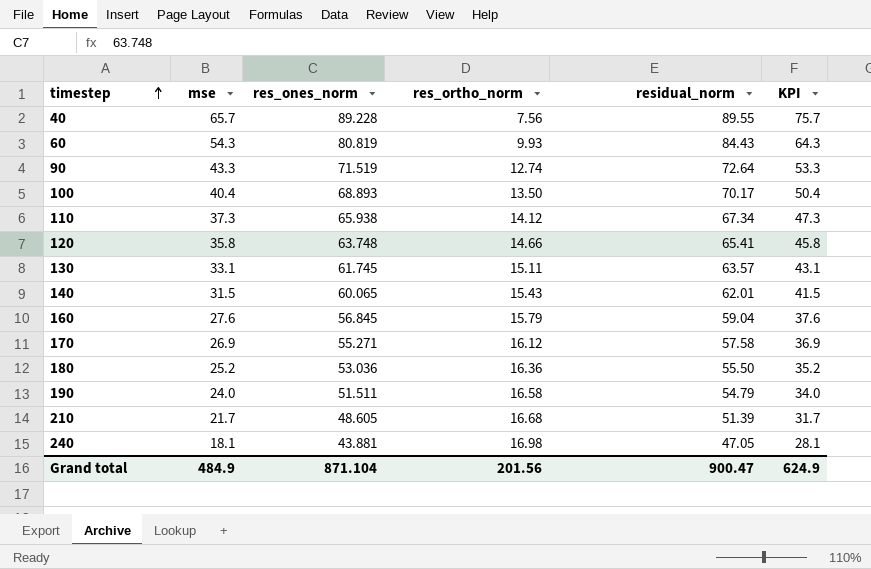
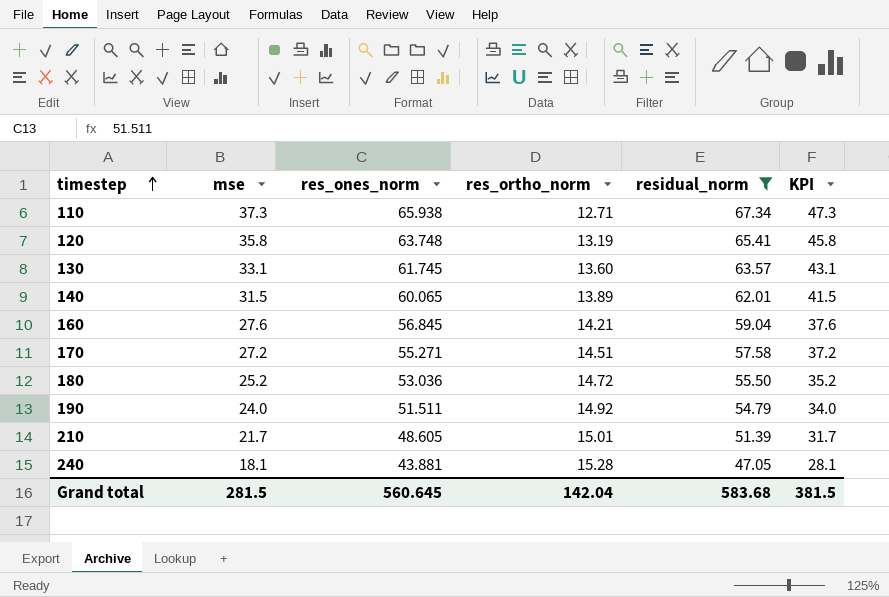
filter: none -> residual_norm <= 67.34
110 | res_ortho_norm: 14.12 -> 12.71
120 | res_ortho_norm: 14.66 -> 13.19
130 | res_ortho_norm: 15.11 -> 13.60
140 | res_ortho_norm: 15.43 -> 13.89
160 | res_ortho_norm: 15.79 -> 14.21
170 | mse: 26.9 -> 27.2
170 | res_ortho_norm: 16.12 -> 14.51
170 | KPI: 36.9 -> 37.2
180 | res_ortho_norm: 16.36 -> 14.72
190 | res_ortho_norm: 16.58 -> 14.92
210 | res_ortho_norm: 16.68 -> 15.01
240 | res_ortho_norm: 16.98 -> 15.28
Grand total | mse: 484.9 -> 281.5
Grand total | res_ones_norm: 871.104 -> 560.645
Grand total | res_ortho_norm: 201.56 -> 142.04
Grand total | residual_norm: 900.47 -> 583.68
Grand total | KPI: 624.9 -> 381.5

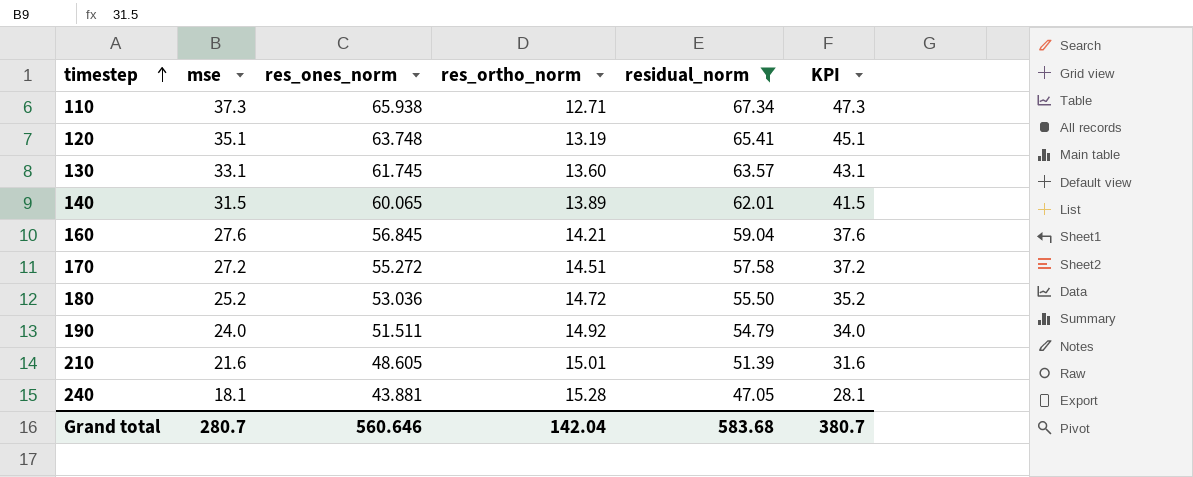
120 | mse: 35.8 -> 35.1
120 | KPI: 45.8 -> 45.1
170 | res_ones_norm: 55.271 -> 55.272
210 | mse: 21.7 -> 21.6
210 | KPI: 31.7 -> 31.6
Grand total | mse: 281.5 -> 280.7
Grand total | res_ones_norm: 560.645 -> 560.646
Grand total | KPI: 381.5 -> 380.7

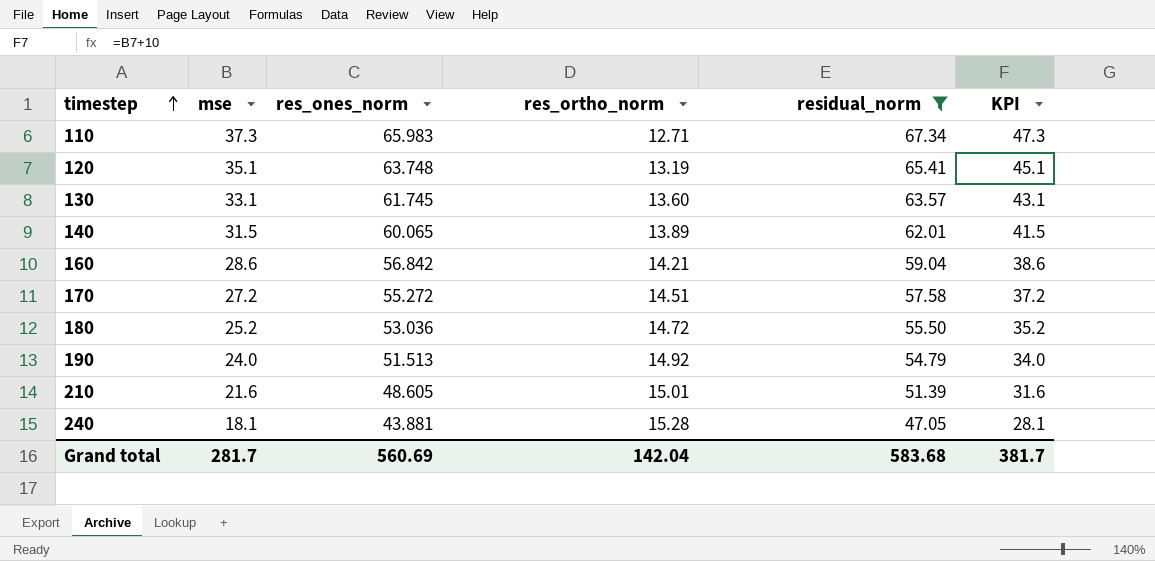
110 | res_ones_norm: 65.938 -> 65.983
160 | mse: 27.6 -> 28.6
160 | res_ones_norm: 56.845 -> 56.842
160 | KPI: 37.6 -> 38.6
190 | res_ones_norm: 51.511 -> 51.513
Grand total | mse: 280.7 -> 281.7
Grand total | res_ones_norm: 560.646 -> 560.69
Grand total | KPI: 380.7 -> 381.7

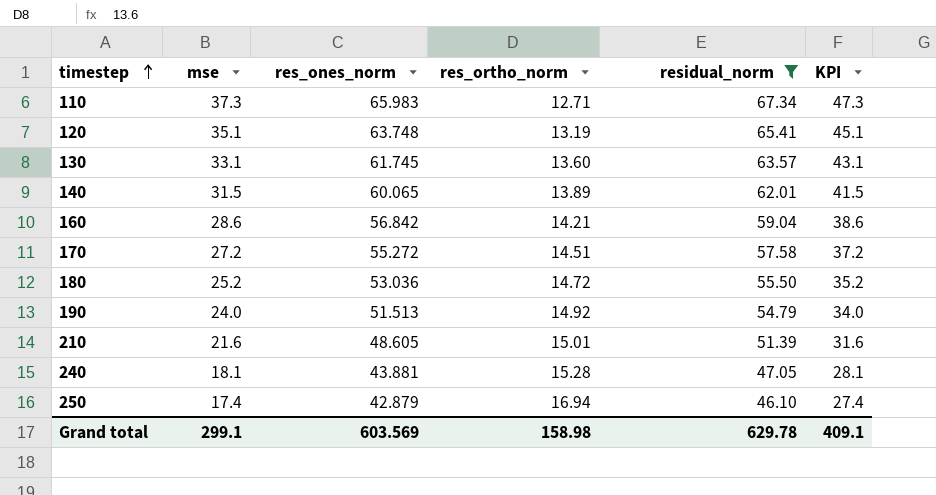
row 250: none -> 17.4 | 42.879 | 16.94 | 46.10 | 27.4
Grand total | mse: 281.7 -> 299.1
Grand total | res_ones_norm: 560.69 -> 603.569
Grand total | res_ortho_norm: 142.04 -> 158.98
Grand total | residual_norm: 583.68 -> 629.78
Grand total | KPI: 381.7 -> 409.1

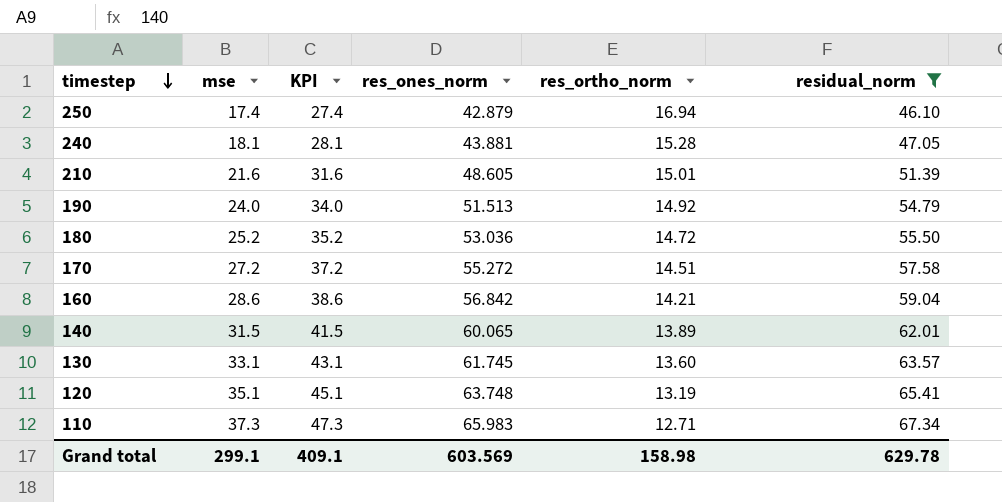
row order: timestep ascending -> timestep descending
column KPI | position: 6 -> 3

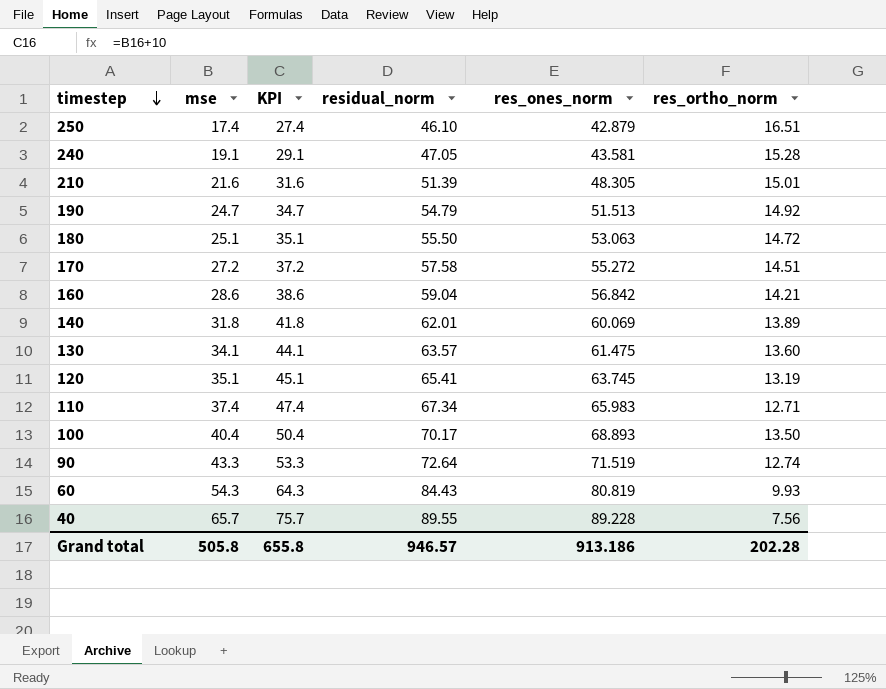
filter: residual_norm <= 67.34 -> none
column residual_norm | position: 6 -> 4
250 | res_ortho_norm: 16.94 -> 16.51
240 | mse: 18.1 -> 19.1
240 | KPI: 28.1 -> 29.1
240 | res_ones_norm: 43.881 -> 43.581
210 | res_ones_norm: 48.605 -> 48.305
190 | mse: 24.0 -> 24.7
190 | KPI: 34.0 -> 34.7
180 | mse: 25.2 -> 25.1
180 | KPI: 35.2 -> 35.1
180 | res_ones_norm: 53.036 -> 53.063
140 | mse: 31.5 -> 31.8
140 | KPI: 41.5 -> 41.8
140 | res_ones_norm: 60.065 -> 60.069
130 | mse: 33.1 -> 34.1
130 | KPI: 43.1 -> 44.1
130 | res_ones_norm: 61.745 -> 61.475
120 | res_ones_norm: 63.748 -> 63.745
110 | mse: 37.3 -> 37.4
110 | KPI: 47.3 -> 47.4
Grand total | mse: 299.1 -> 505.8
Grand total | KPI: 409.1 -> 655.8
Grand total | residual_norm: 629.78 -> 946.57
Grand total | res_ones_norm: 603.569 -> 913.186
Grand total | res_ortho_norm: 158.98 -> 202.28

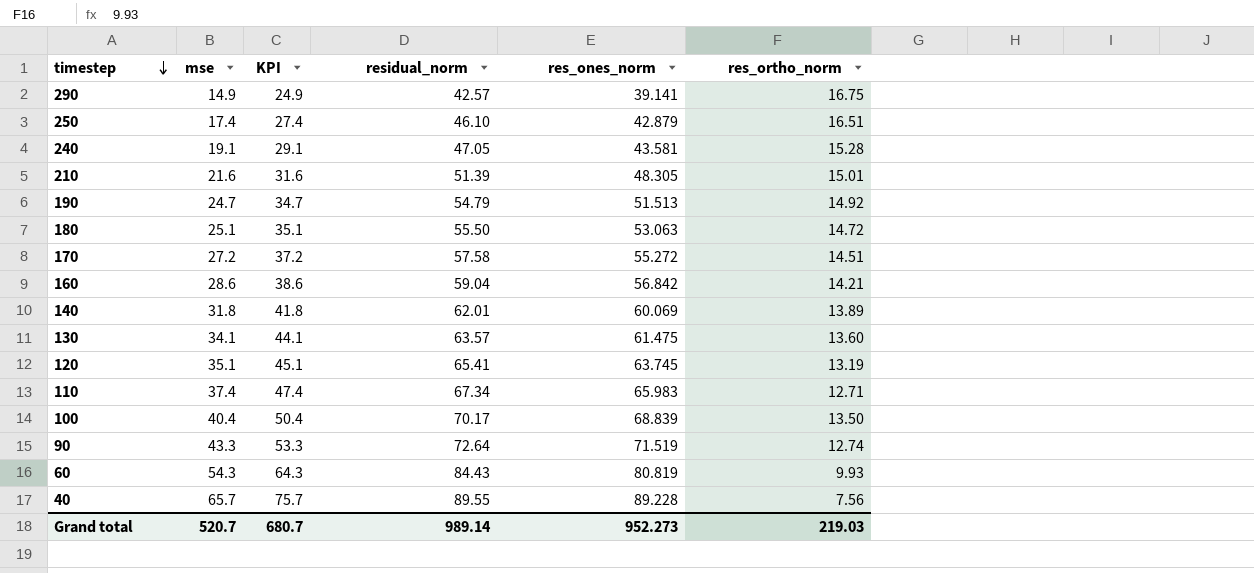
row 290: none -> 14.9 | 24.9 | 42.57 | 39.141 | 16.75
100 | res_ones_norm: 68.893 -> 68.839
Grand total | mse: 505.8 -> 520.7
Grand total | KPI: 655.8 -> 680.7
Grand total | residual_norm: 946.57 -> 989.14
Grand total | res_ones_norm: 913.186 -> 952.273
Grand total | res_ortho_norm: 202.28 -> 219.03

